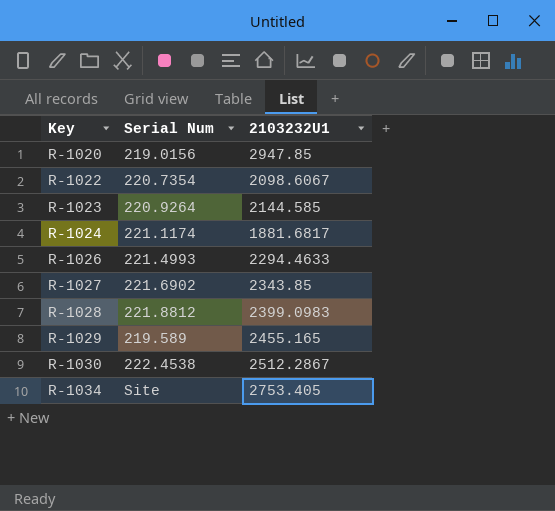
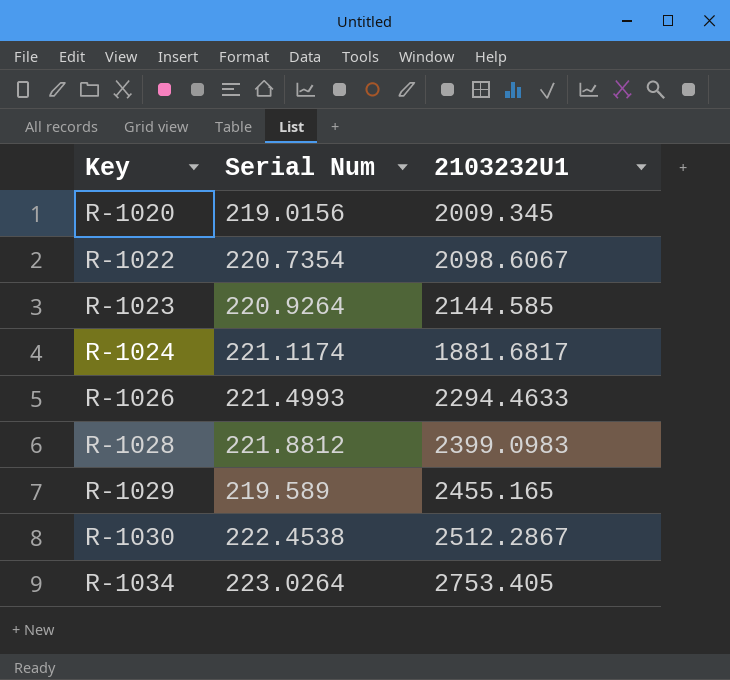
row R-1027: 221.6902 | 2343.85 -> none
R-1020 | 2103232U1: 2947.85 -> 2009.345
R-1034 | Serial Num: Site -> 223.0264

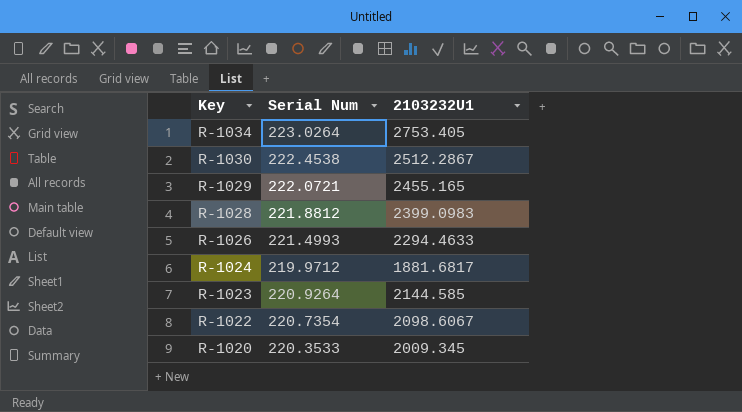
row order: Key ascending -> Key descending
R-1029 | Serial Num: 219.589 -> 222.0721
R-1024 | Serial Num: 221.1174 -> 219.9712
R-1020 | Serial Num: 219.0156 -> 220.3533

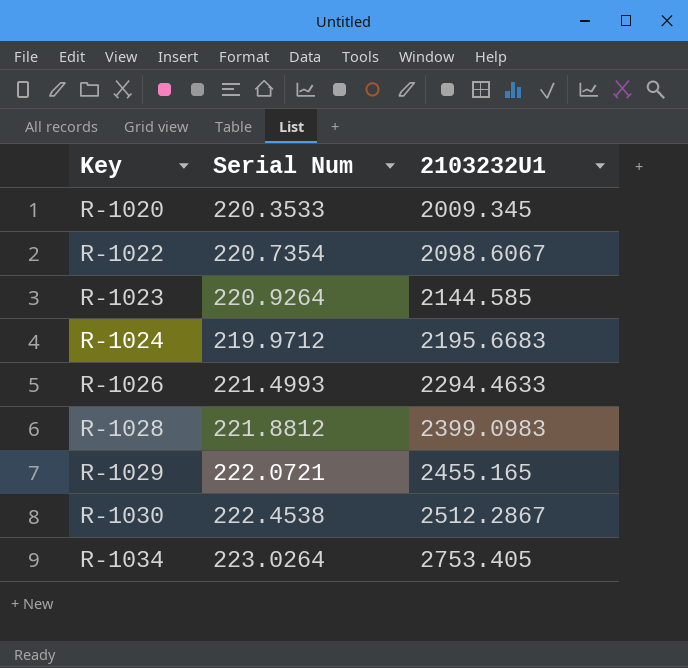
row order: Key descending -> Key ascending
R-1024 | 2103232U1: 1881.6817 -> 2195.6683

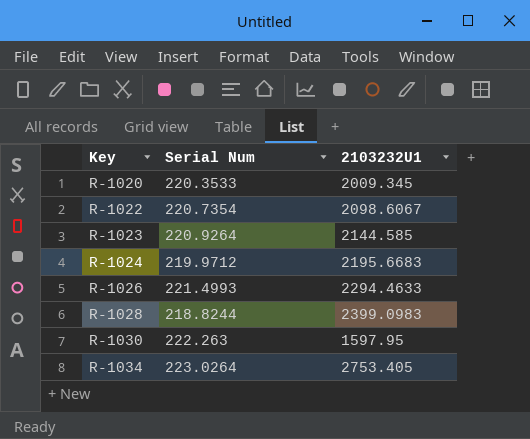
row R-1029: 222.0721 | 2455.165 -> none
R-1028 | Serial Num: 221.8812 -> 218.8244
R-1030 | Serial Num: 222.4538 -> 222.263
R-1030 | 2103232U1: 2512.2867 -> 1597.95

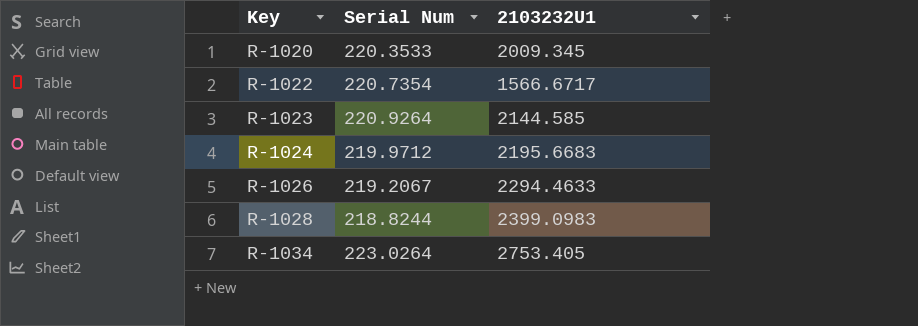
row R-1030: 222.263 | 1597.95 -> none
R-1022 | 2103232U1: 2098.6067 -> 1566.6717
R-1026 | Serial Num: 221.4993 -> 219.2067

